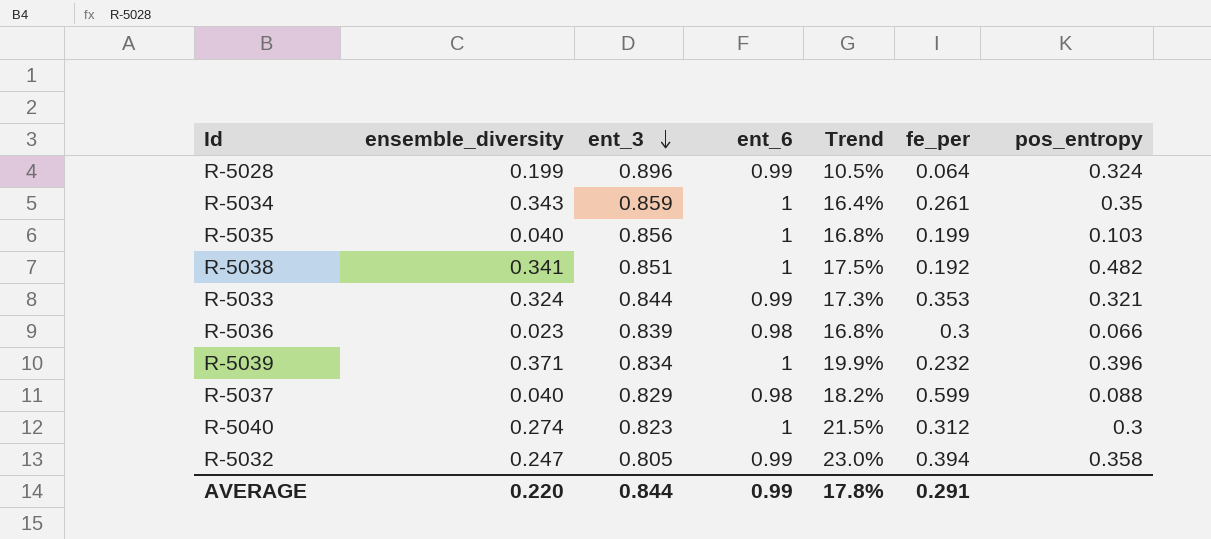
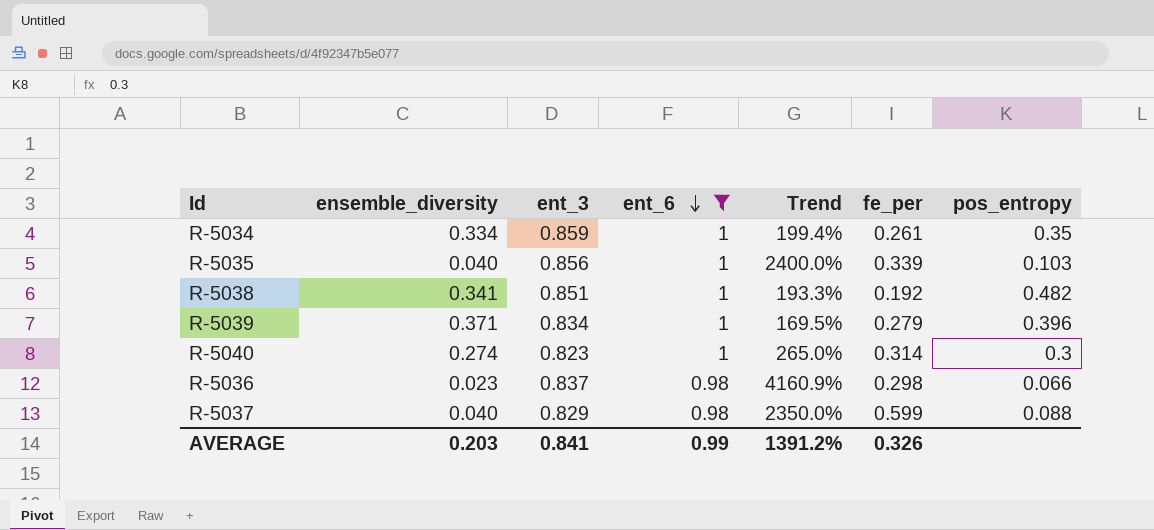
filter: none -> ent_6 != 0.99
row order: ent_3 descending -> ent_6 descending
column Trend | formula: ([ent_6] - [ent_3]) / [ent_3] -> ([ent_6] - [ensemble_diversity]) / [ensemble_diversity]
R-5034 | ensemble_diversity: 0.343 -> 0.334
R-5035 | fe_per: 0.199 -> 0.339
R-5039 | fe_per: 0.232 -> 0.279
R-5040 | fe_per: 0.312 -> 0.314
R-5036 | ent_3: 0.839 -> 0.837
R-5036 | fe_per: 0.3 -> 0.298
AVERAGE | ensemble_diversity: 0.220 -> 0.203
AVERAGE | ent_3: 0.844 -> 0.841
AVERAGE | Trend: 17.8% -> 1391.2%
AVERAGE | fe_per: 0.291 -> 0.326

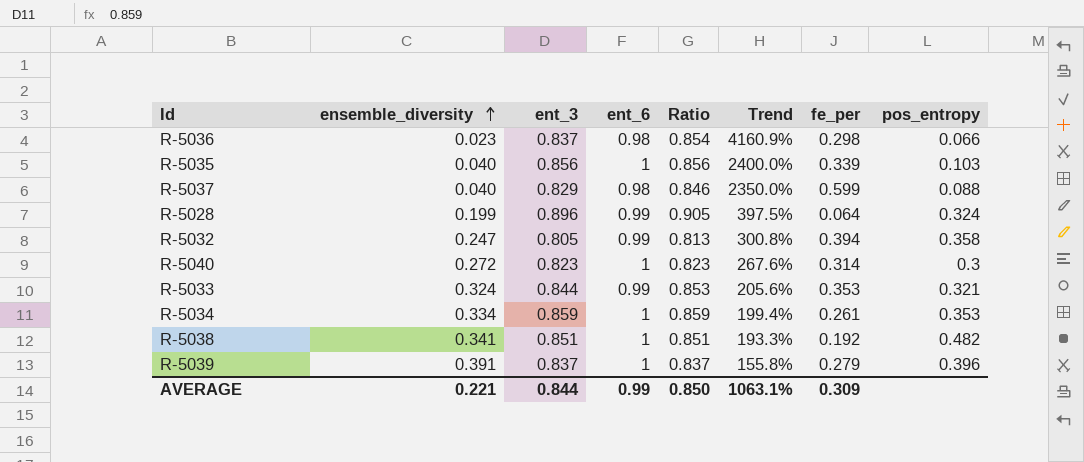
filter: ent_6 != 0.99 -> none
row order: ent_6 descending -> ensemble_diversity ascending
column Ratio | formula: none -> [ent_3] / [ent_6]
R-5040 | ensemble_diversity: 0.274 -> 0.272
R-5040 | Trend: 265.0% -> 267.6%
R-5034 | pos_entropy: 0.35 -> 0.353
R-5039 | ensemble_diversity: 0.371 -> 0.391
R-5039 | ent_3: 0.834 -> 0.837
R-5039 | Trend: 169.5% -> 155.8%
AVERAGE | ensemble_diversity: 0.203 -> 0.221
AVERAGE | ent_3: 0.841 -> 0.844
AVERAGE | Trend: 1391.2% -> 1063.1%
AVERAGE | fe_per: 0.326 -> 0.309

